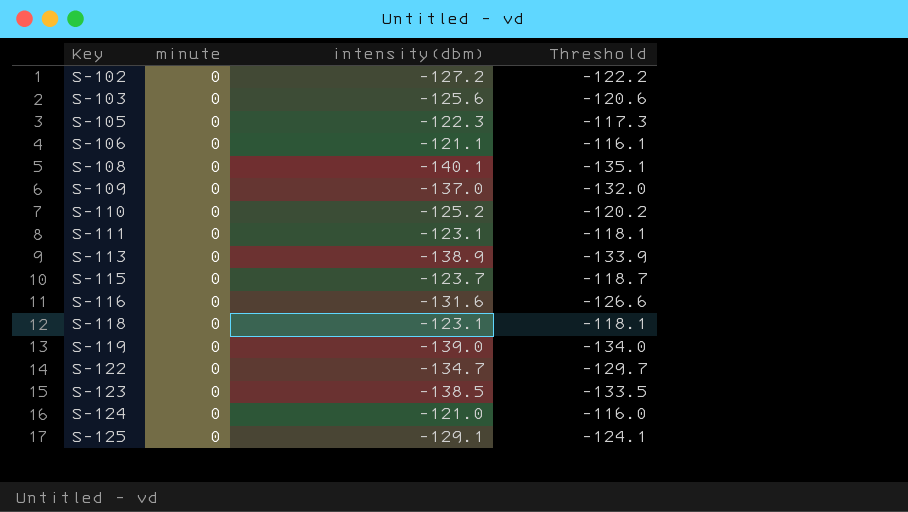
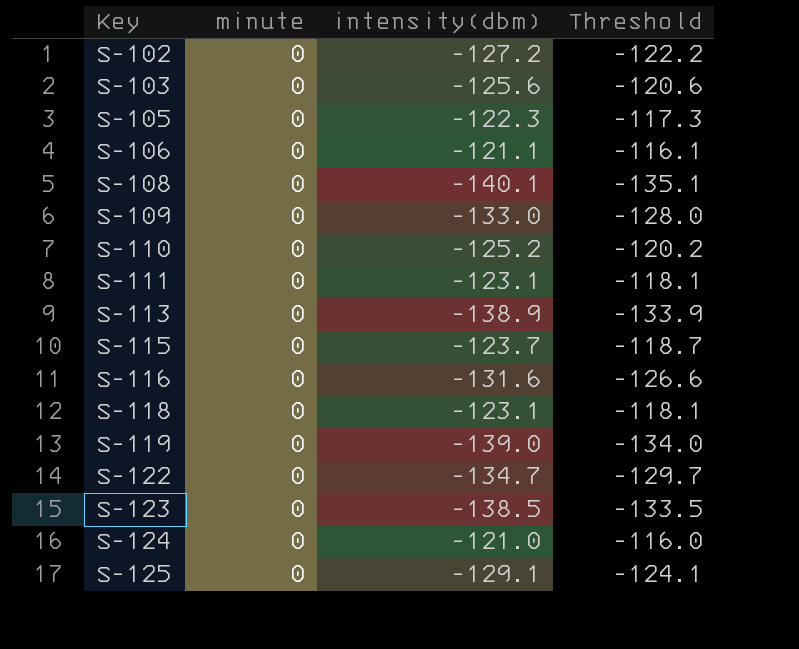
S-109 | intensity(dbm): -137.0 -> -133.0
S-109 | Threshold: -132.0 -> -128.0

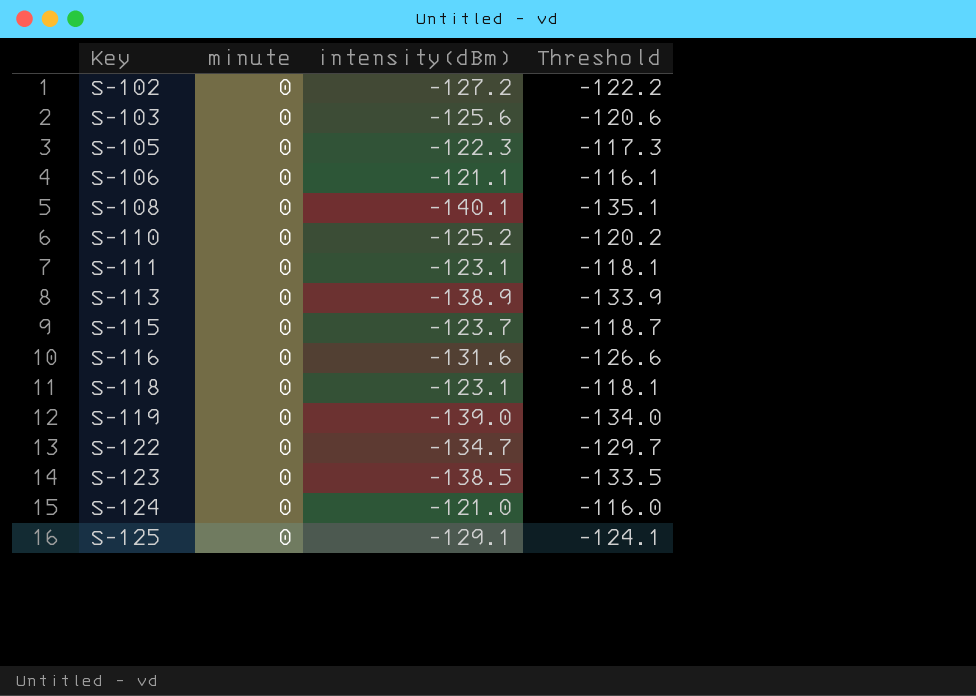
column name: intensity(dbm) -> intensity(dBm)
row S-109: 0 | -133.0 | -128.0 -> none

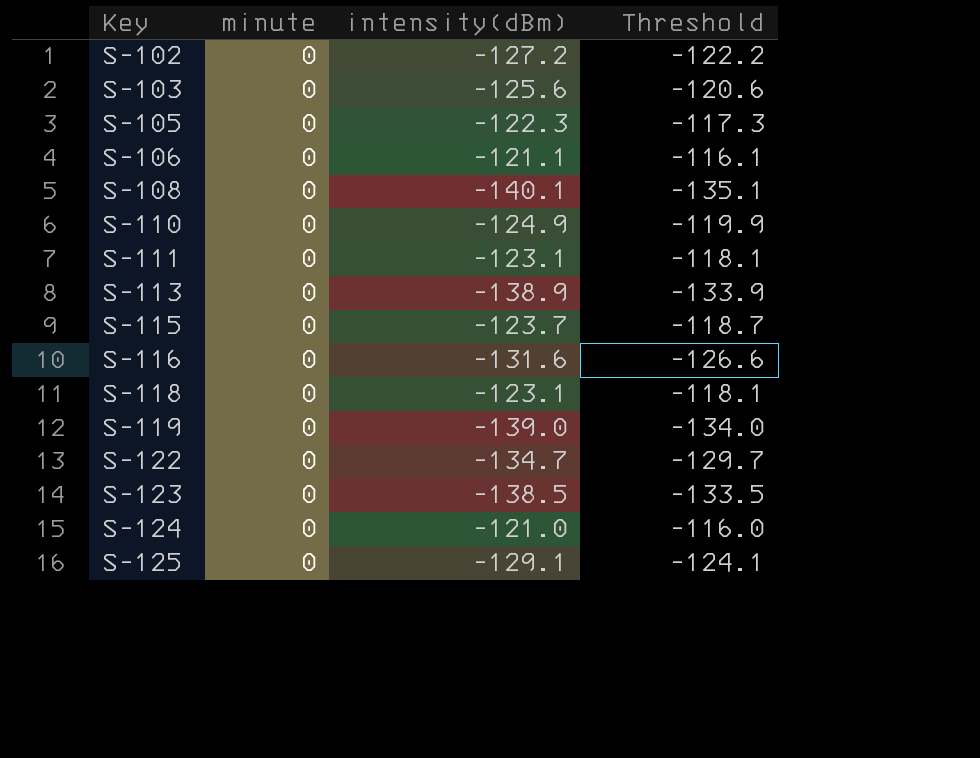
S-110 | intensity(dBm): -125.2 -> -124.9
S-110 | Threshold: -120.2 -> -119.9

